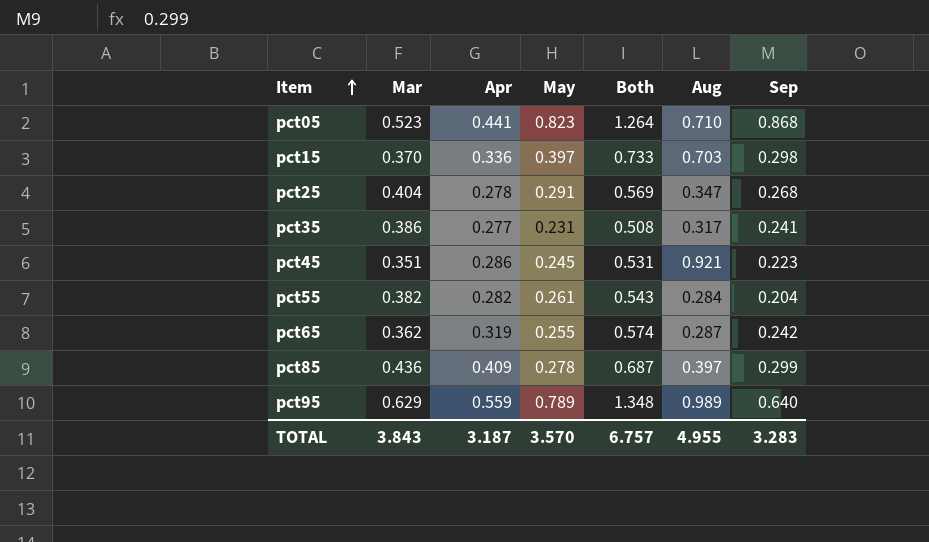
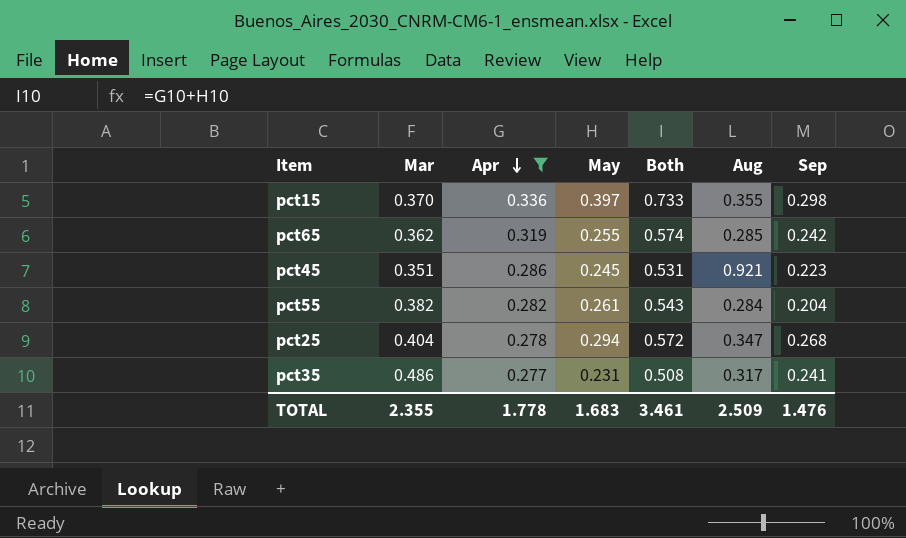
filter: none -> Apr <= 0.336
row order: Item ascending -> Apr descending
pct15 | Aug: 0.703 -> 0.355
pct65 | Aug: 0.287 -> 0.285
pct25 | May: 0.291 -> 0.294
pct25 | Both: 0.569 -> 0.572
pct35 | Mar: 0.386 -> 0.486
TOTAL | Mar: 3.843 -> 2.355
TOTAL | Apr: 3.187 -> 1.778
TOTAL | May: 3.570 -> 1.683
TOTAL | Both: 6.757 -> 3.461
TOTAL | Aug: 4.955 -> 2.509
TOTAL | Sep: 3.283 -> 1.476

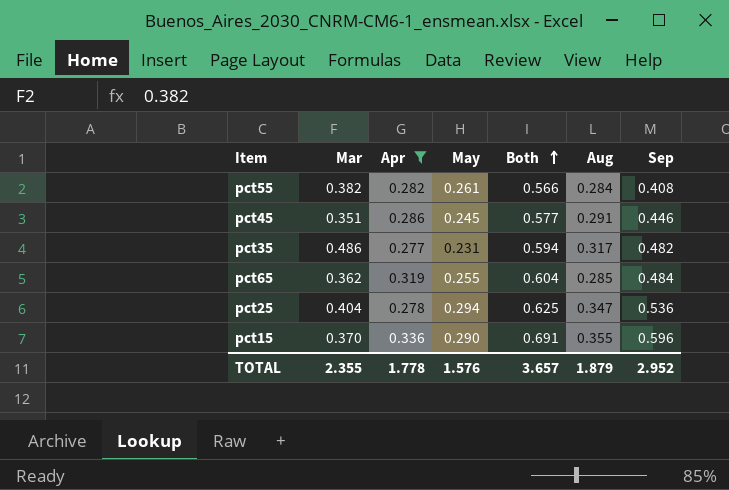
row order: Apr descending -> Both ascending
column Both | formula: [Apr] + [May] -> [Apr] + [Aug]
pct55 | Sep: 0.204 -> 0.408
pct45 | Aug: 0.921 -> 0.291
pct45 | Sep: 0.223 -> 0.446
pct35 | Sep: 0.241 -> 0.482
pct65 | Sep: 0.242 -> 0.484
pct25 | Sep: 0.268 -> 0.536
pct15 | May: 0.397 -> 0.290
pct15 | Sep: 0.298 -> 0.596
TOTAL | May: 1.683 -> 1.576
TOTAL | Both: 3.461 -> 3.657
TOTAL | Aug: 2.509 -> 1.879
TOTAL | Sep: 1.476 -> 2.952

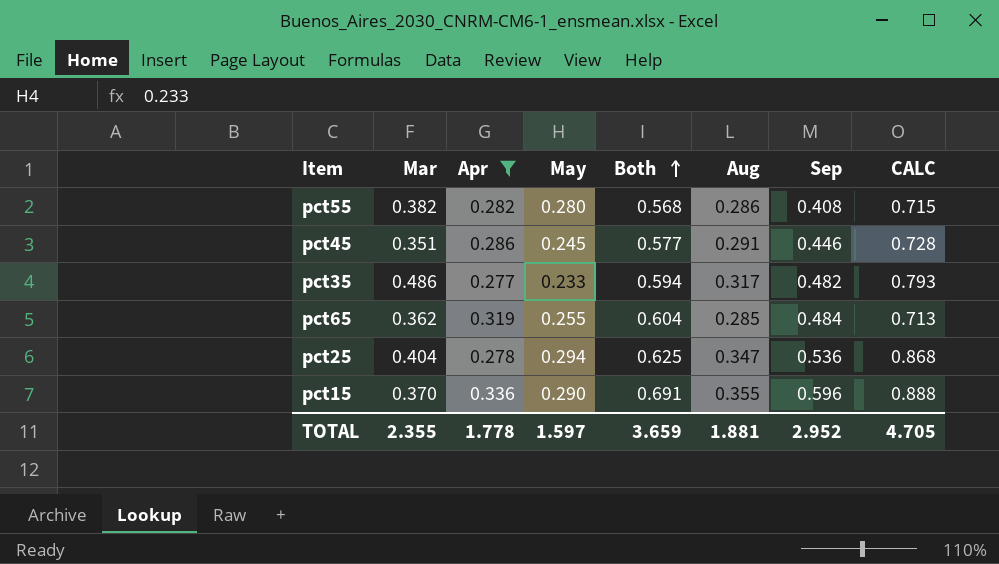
column CALC | formula: none -> [Aug] * 2.5
pct55 | May: 0.261 -> 0.280
pct55 | Both: 0.566 -> 0.568
pct55 | Aug: 0.284 -> 0.286
pct35 | May: 0.231 -> 0.233
TOTAL | May: 1.576 -> 1.597
TOTAL | Both: 3.657 -> 3.659
TOTAL | Aug: 1.879 -> 1.881

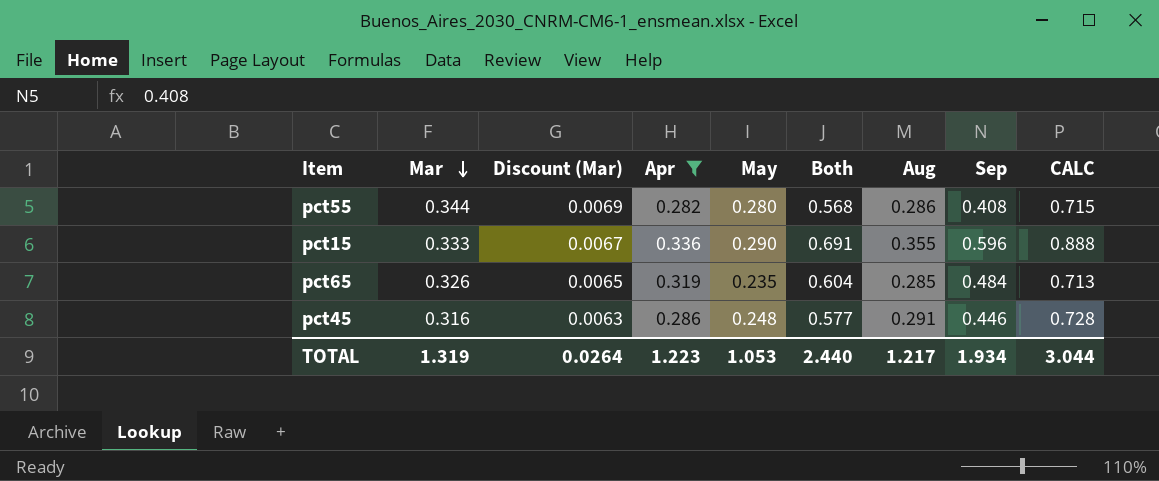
row order: Both ascending -> Mar descending
column Discount (Mar) | formula: none -> [Mar] * 0.02
row pct35: 0.486 | 0.277 | 0.233 | 0.594 | 0.317 | 0.482 | 0.793 -> none
row pct25: 0.404 | 0.278 | 0.294 | 0.625 | 0.347 | 0.536 | 0.868 -> none
pct55 | Mar: 0.382 -> 0.344
pct15 | Mar: 0.370 -> 0.333
pct65 | Mar: 0.362 -> 0.326
pct65 | May: 0.255 -> 0.235
pct45 | Mar: 0.351 -> 0.316
pct45 | May: 0.245 -> 0.248
TOTAL | Mar: 2.355 -> 1.319
TOTAL | Apr: 1.778 -> 1.223
TOTAL | May: 1.597 -> 1.053
TOTAL | Both: 3.659 -> 2.440
TOTAL | Aug: 1.881 -> 1.217
TOTAL | Sep: 2.952 -> 1.934
TOTAL | CALC: 4.705 -> 3.044

